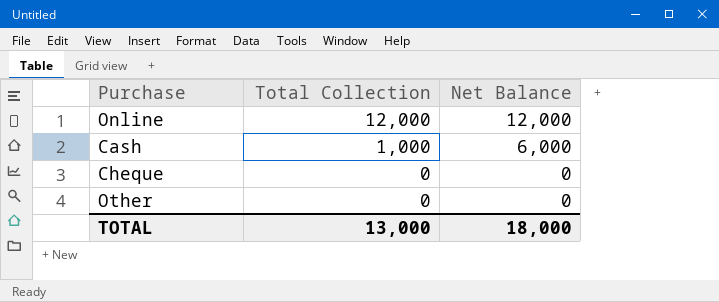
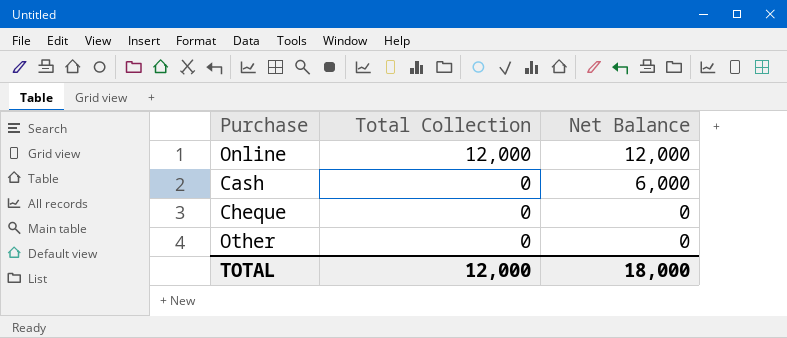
Cash | Total Collection: 1,000 -> 0
TOTAL | Total Collection: 13,000 -> 12,000

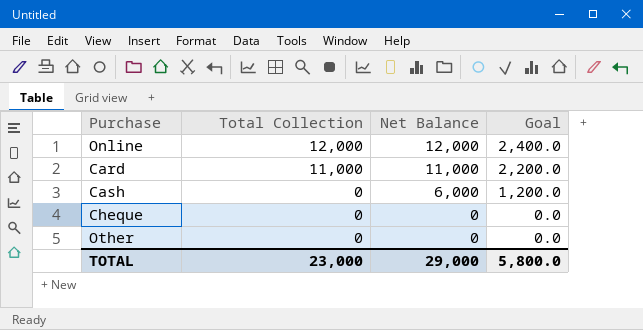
column Goal | formula: none -> [Net Balance] * 0.2
row Card: none -> 11,000 | 11,000 | 2,200.0
TOTAL | Total Collection: 12,000 -> 23,000
TOTAL | Net Balance: 18,000 -> 29,000

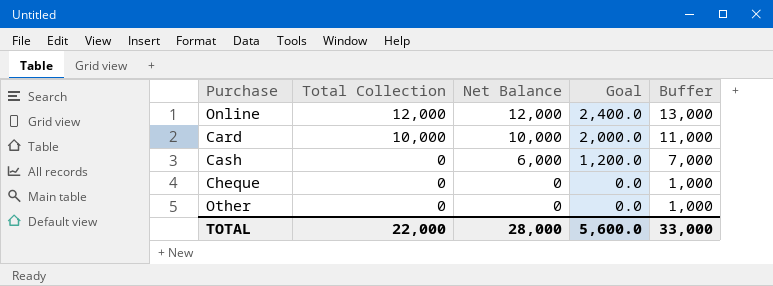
column Buffer | formula: none -> [Net Balance] + 1000
Card | Total Collection: 11,000 -> 10,000
Card | Net Balance: 11,000 -> 10,000
Card | Goal: 2,200.0 -> 2,000.0
TOTAL | Total Collection: 23,000 -> 22,000
TOTAL | Net Balance: 29,000 -> 28,000
TOTAL | Goal: 5,800.0 -> 5,600.0

